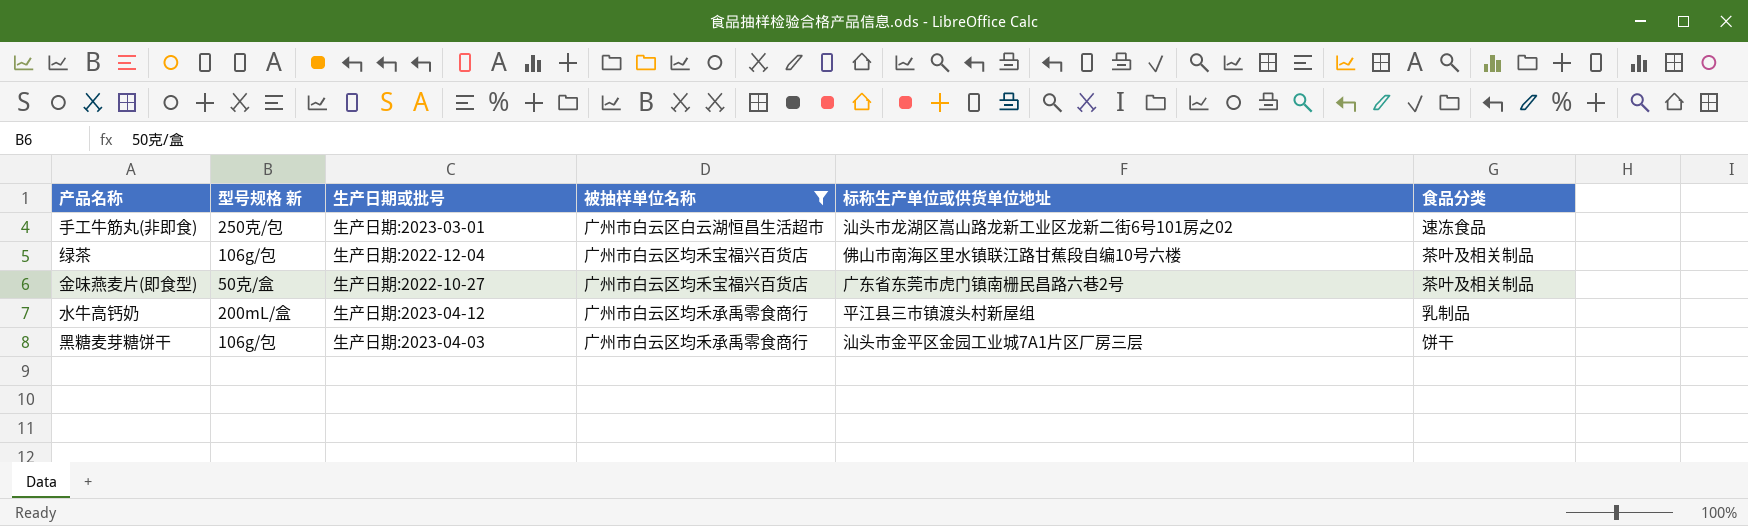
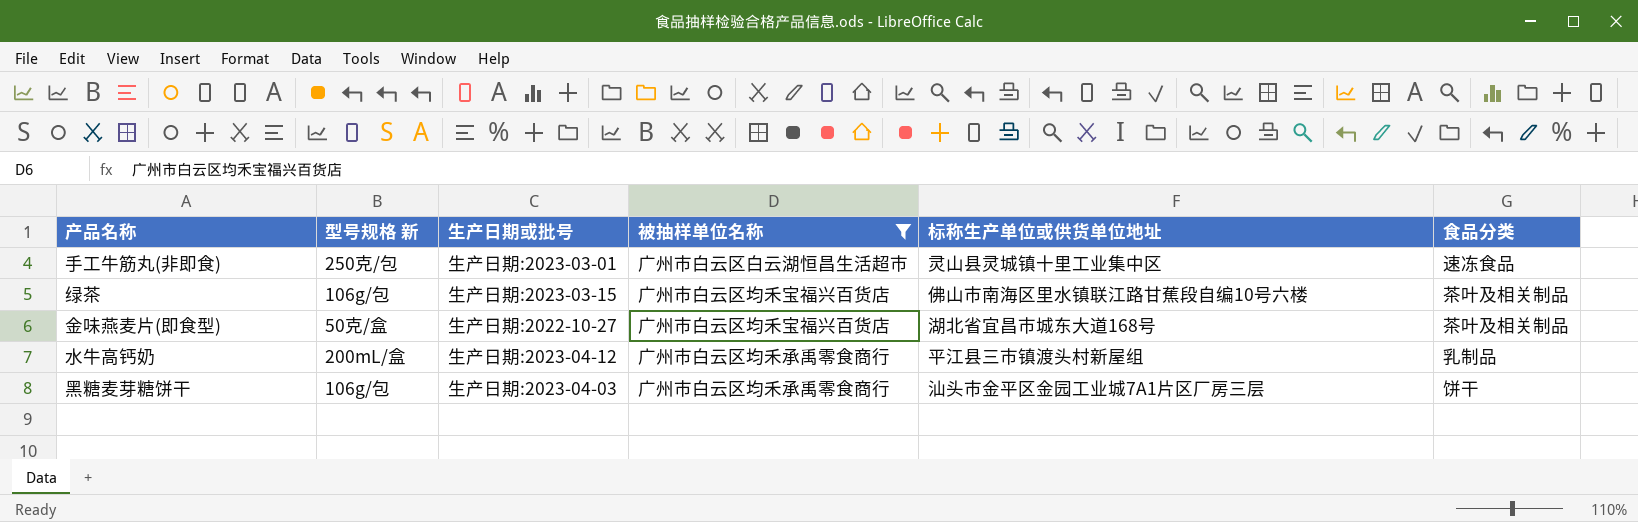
手工牛筋丸(非即食) | 标称生产单位或供货单位地址: 汕头市龙湖区嵩山路龙新工业区龙新二街6号101房之02 -> 灵山县灵城镇十里工业集中区
绿茶 | 生产日期或批号: 生产日期:2022-12-04 -> 生产日期:2023-03-15
金味燕麦片(即食型) | 标称生产单位或供货单位地址: 广东省东莞市虎门镇南栅民昌路六巷2号 -> 湖北省宜昌市城东大道168号

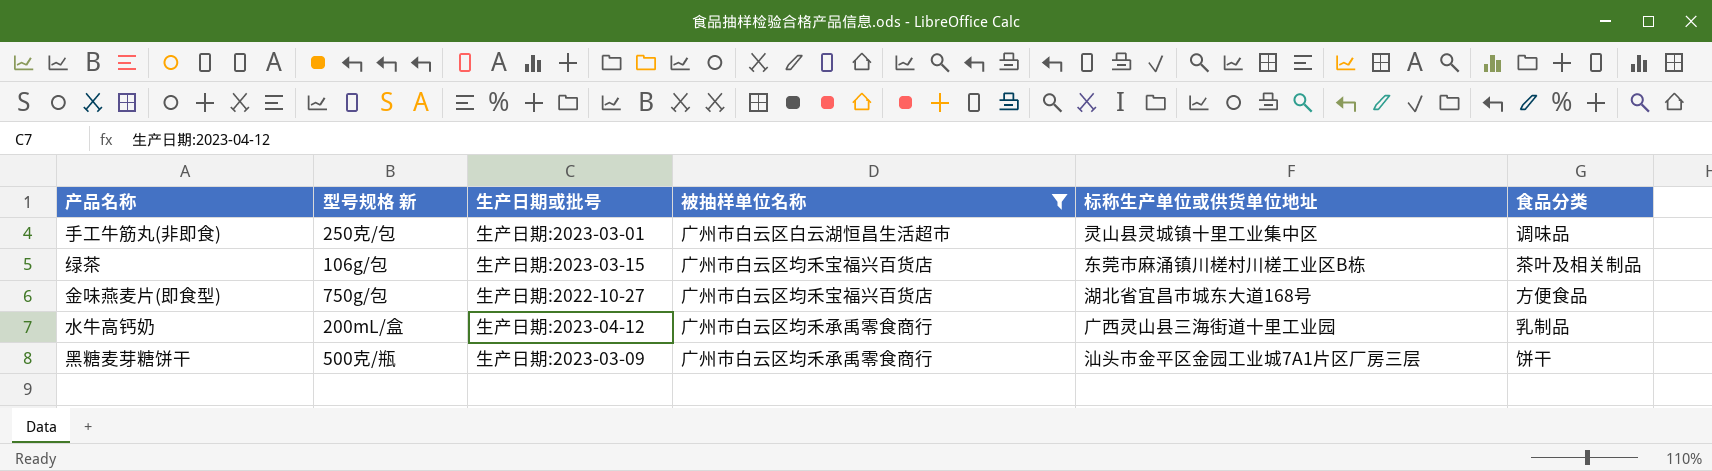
手工牛筋丸(非即食) | 食品分类: 速冻食品 -> 调味品
绿茶 | 标称生产单位或供货单位地址: 佛山市南海区里水镇联江路甘蕉段自编10号六楼 -> 东莞市麻涌镇川槎村川槎工业区B栋
金味燕麦片(即食型) | 型号规格 新: 50克/盒 -> 750g/包
金味燕麦片(即食型) | 食品分类: 茶叶及相关制品 -> 方便食品
水牛高钙奶 | 标称生产单位或供货单位地址: 平江县三市镇渡头村新屋组 -> 广西灵山县三海街道十里工业园
黑糖麦芽糖饼干 | 型号规格 新: 106g/包 -> 500克/瓶
黑糖麦芽糖饼干 | 生产日期或批号: 生产日期:2023-04-03 -> 生产日期:2023-03-09

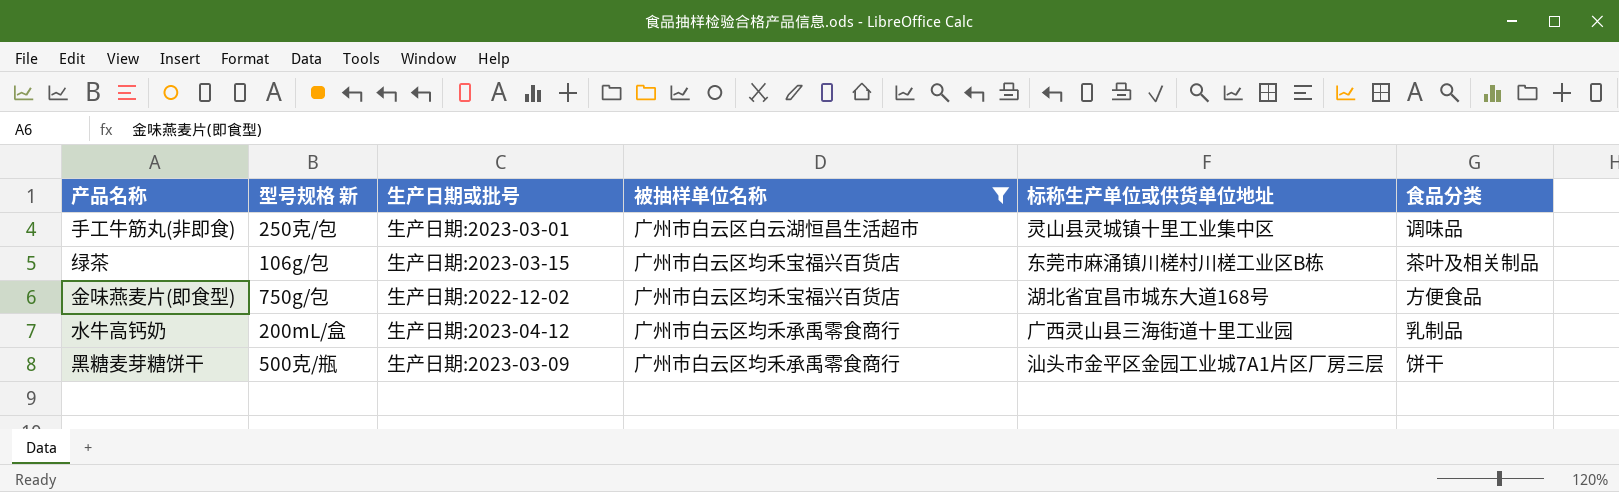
金味燕麦片(即食型) | 生产日期或批号: 生产日期:2022-10-27 -> 生产日期:2022-12-02

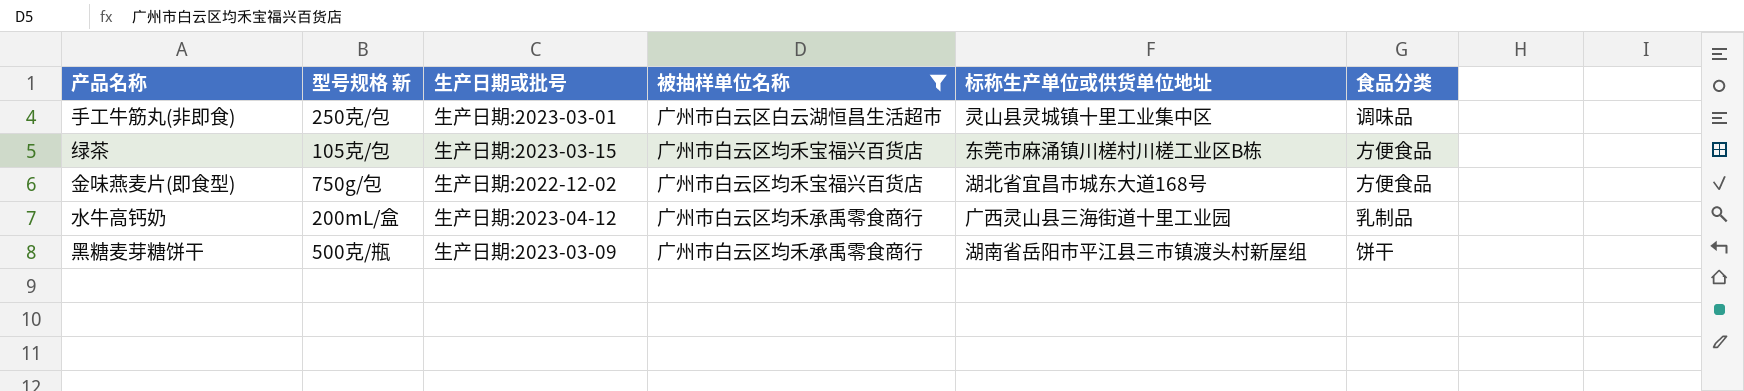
绿茶 | 型号规格 新: 106g/包 -> 105克/包
绿茶 | 食品分类: 茶叶及相关制品 -> 方便食品
黑糖麦芽糖饼干 | 标称生产单位或供货单位地址: 汕头市金平区金园工业城7A1片区厂房三层 -> 湖南省岳阳市平江县三市镇渡头村新屋组

